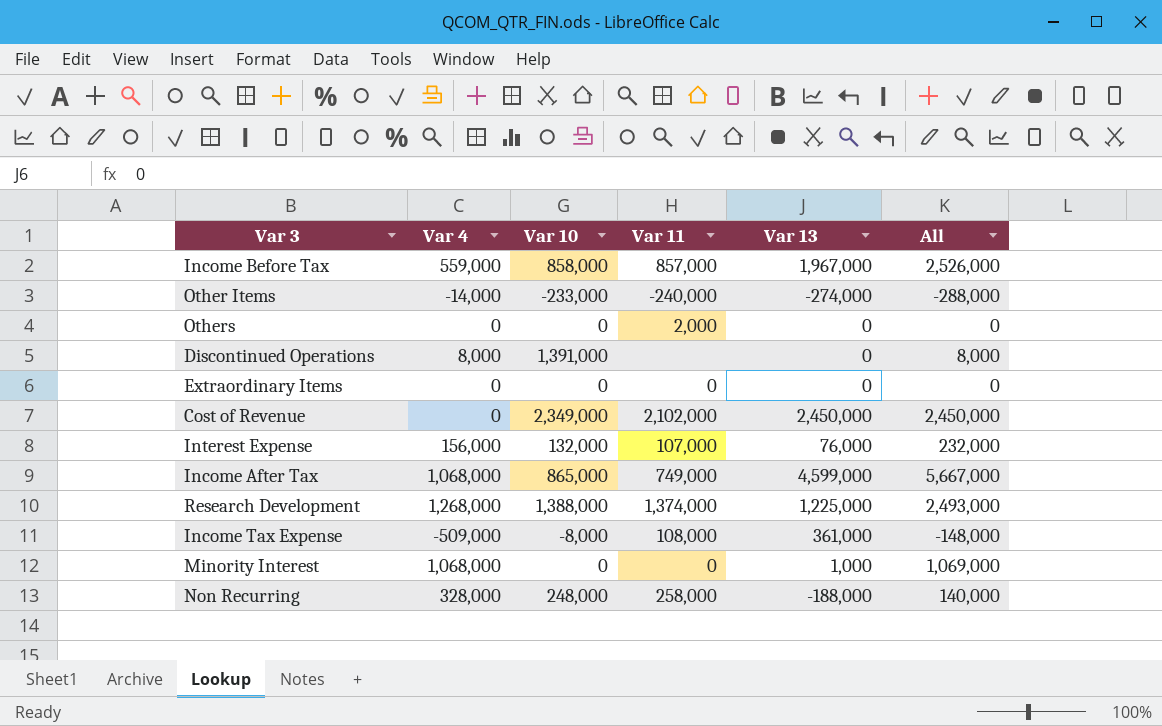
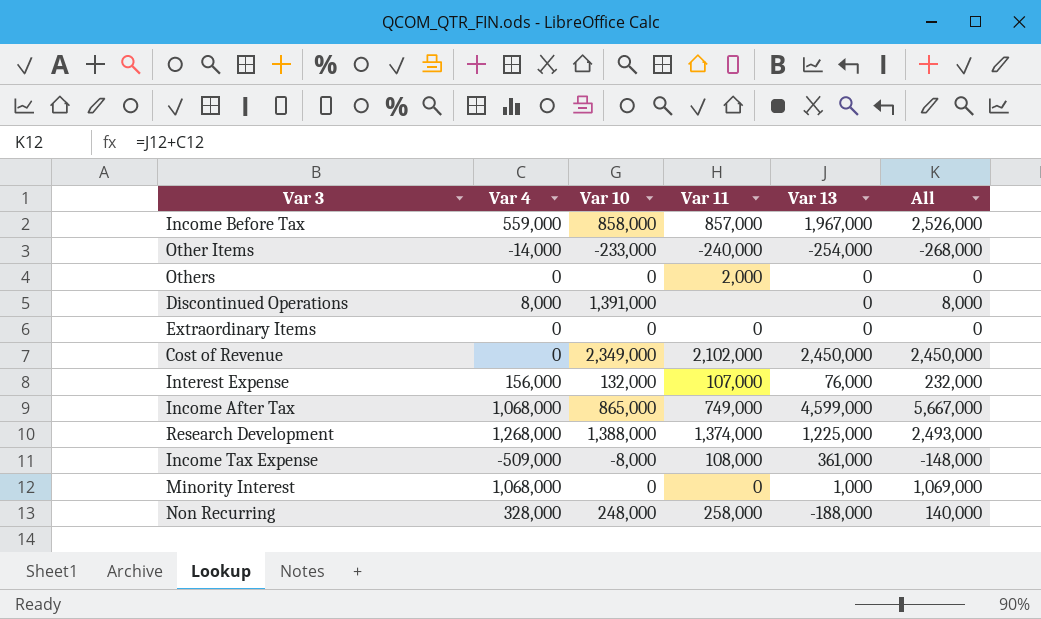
Other Items | Var 13: -274,000 -> -254,000
Other Items | All: -288,000 -> -268,000

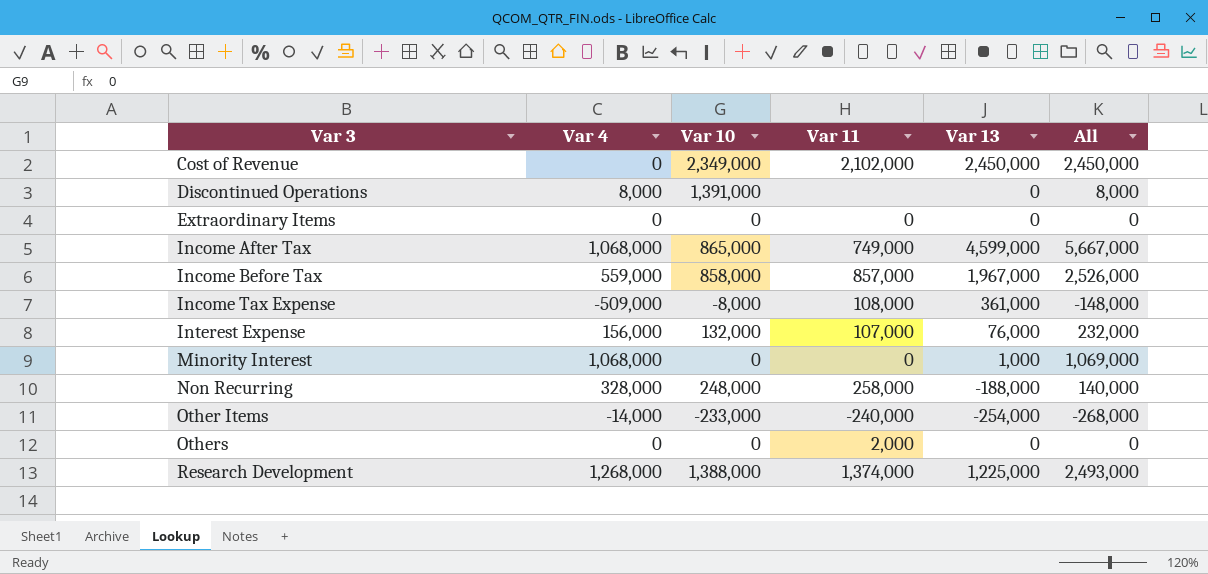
row order: none -> Var 3 ascending

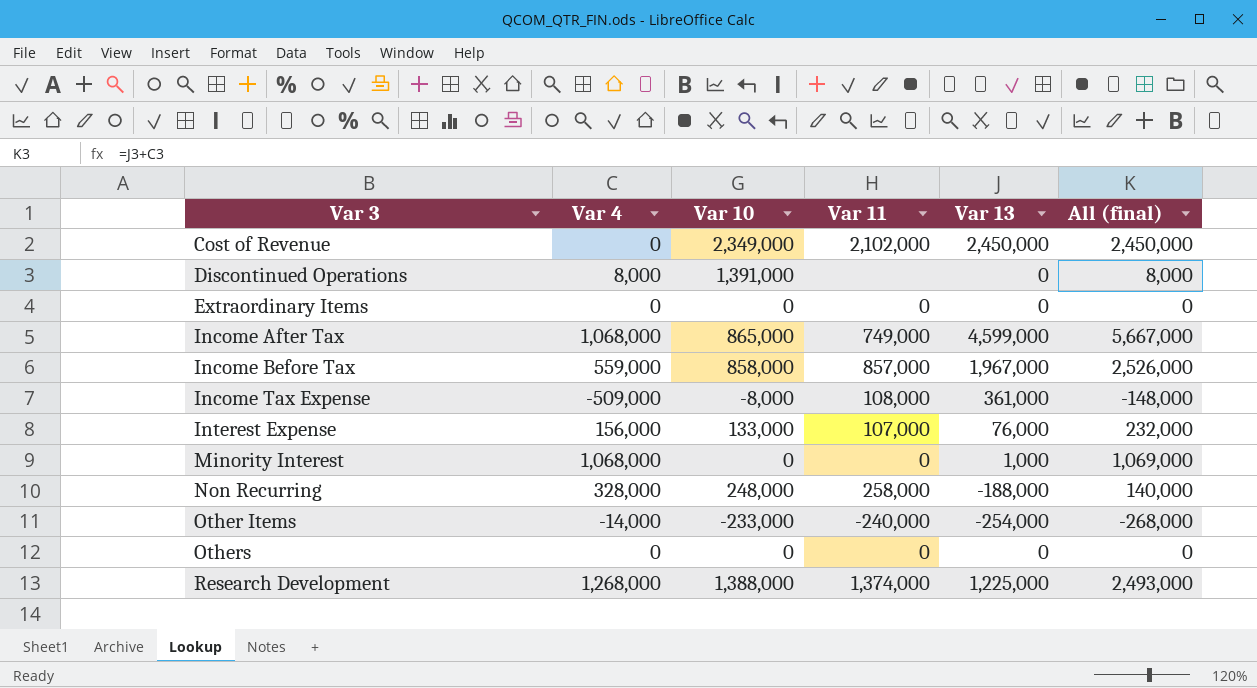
column name: All -> All (final)
Interest Expense | Var 10: 132,000 -> 133,000
Others | Var 11: 2,000 -> 0

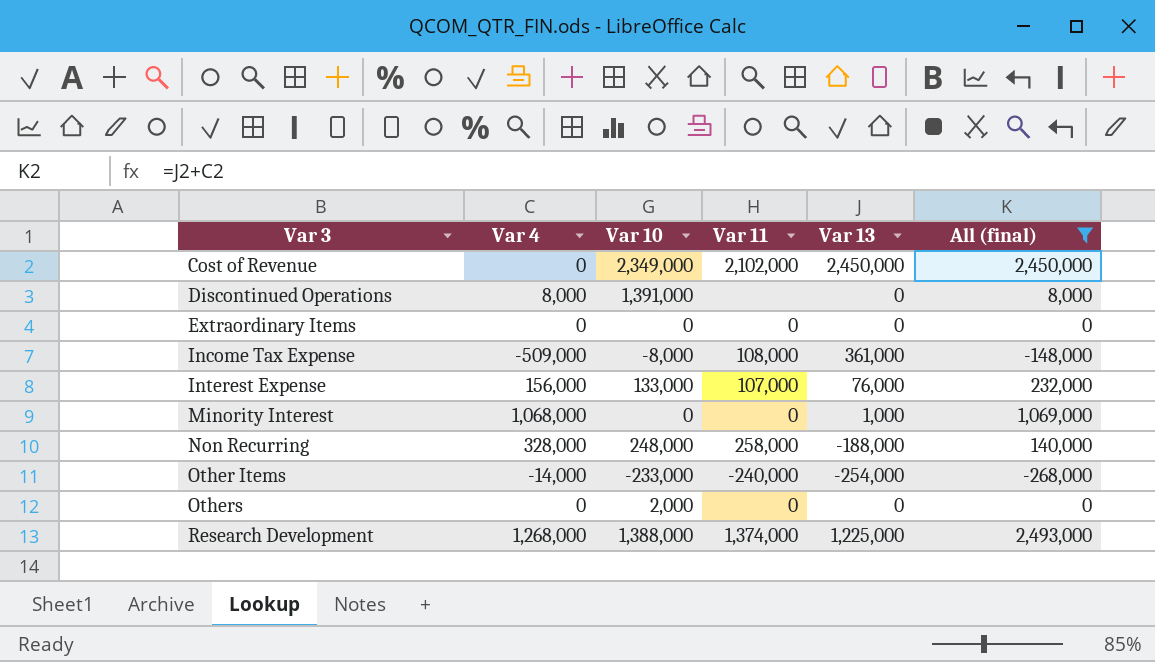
filter: none -> All (final) <= 2,493,000
Others | Var 10: 0 -> 2,000

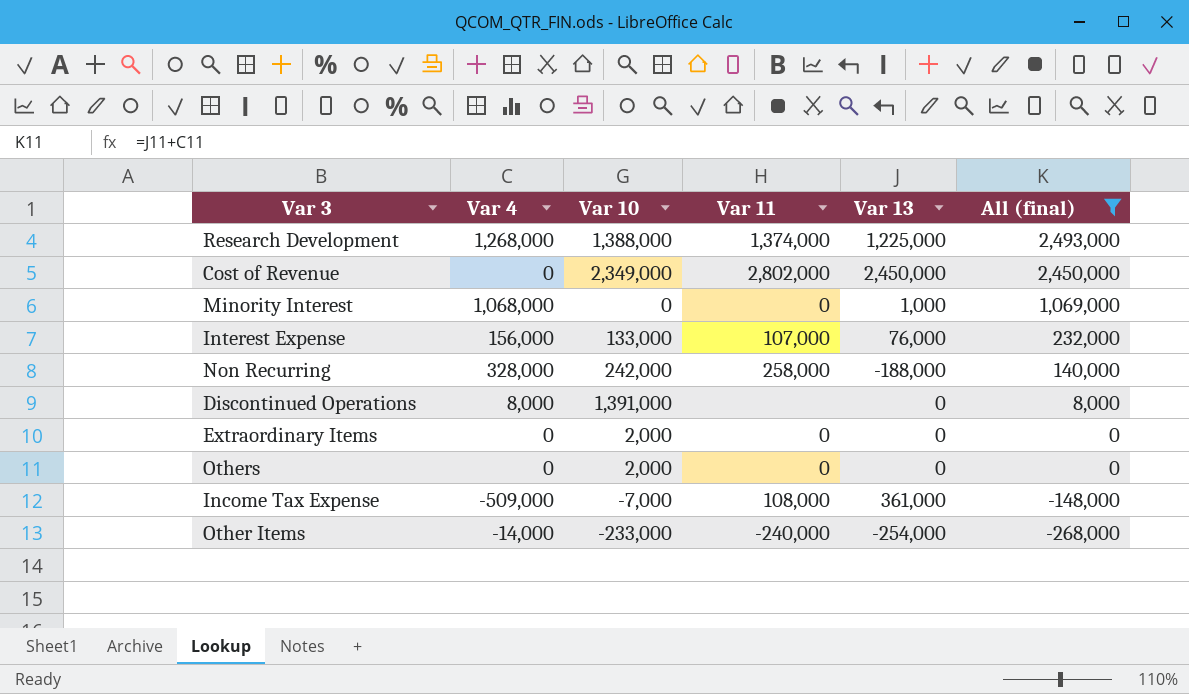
row order: Var 3 ascending -> All (final) descending
Cost of Revenue | Var 11: 2,102,000 -> 2,802,000
Non Recurring | Var 10: 248,000 -> 242,000
Extraordinary Items | Var 10: 0 -> 2,000
Income Tax Expense | Var 10: -8,000 -> -7,000

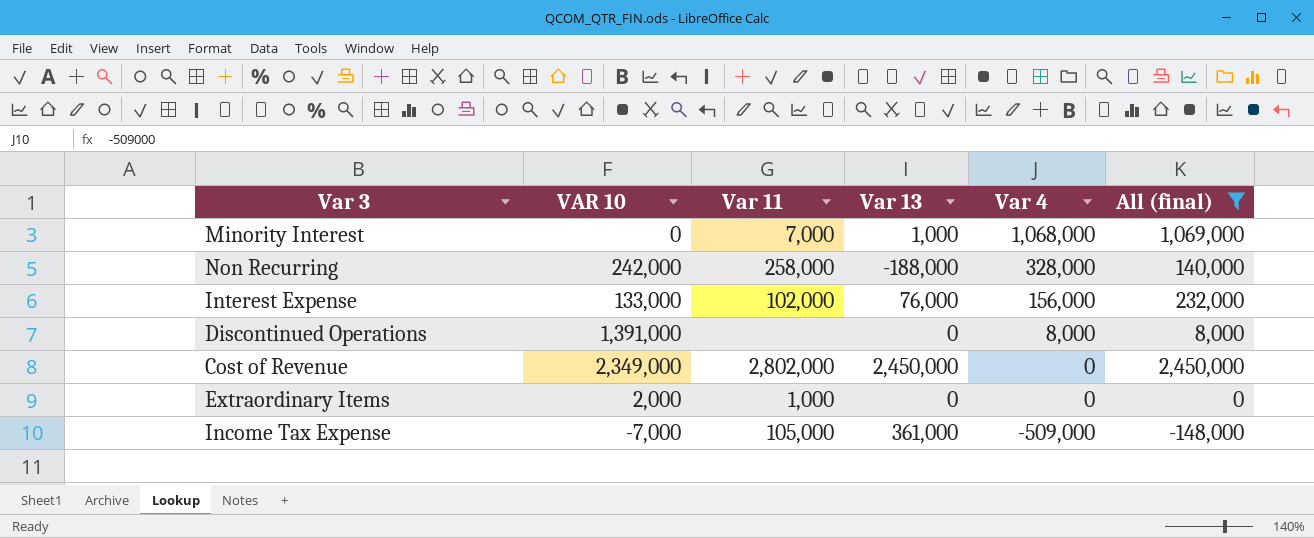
row order: All (final) descending -> Var 4 descending
column name: Var 10 -> VAR 10
column Var 4 | position: 2 -> 5
row Research Development: 1,268,000 | 1,388,000 | 1,374,000 | 1,225,000 | 2,493,000 -> none
row Others: 0 | 2,000 | 0 | 0 | 0 -> none
row Other Items: -14,000 | -233,000 | -240,000 | -254,000 | -268,000 -> none
Minority Interest | Var 11: 0 -> 7,000
Interest Expense | Var 11: 107,000 -> 102,000
Extraordinary Items | Var 11: 0 -> 1,000
Income Tax Expense | Var 11: 108,000 -> 105,000

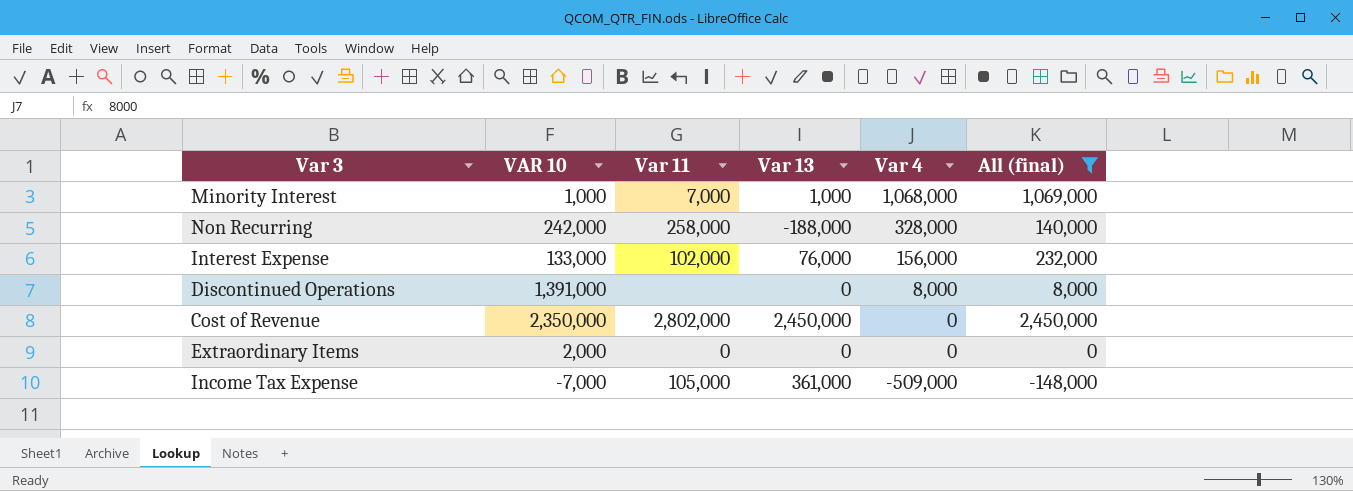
Minority Interest | VAR 10: 0 -> 1,000
Cost of Revenue | VAR 10: 2,349,000 -> 2,350,000
Extraordinary Items | Var 11: 1,000 -> 0

